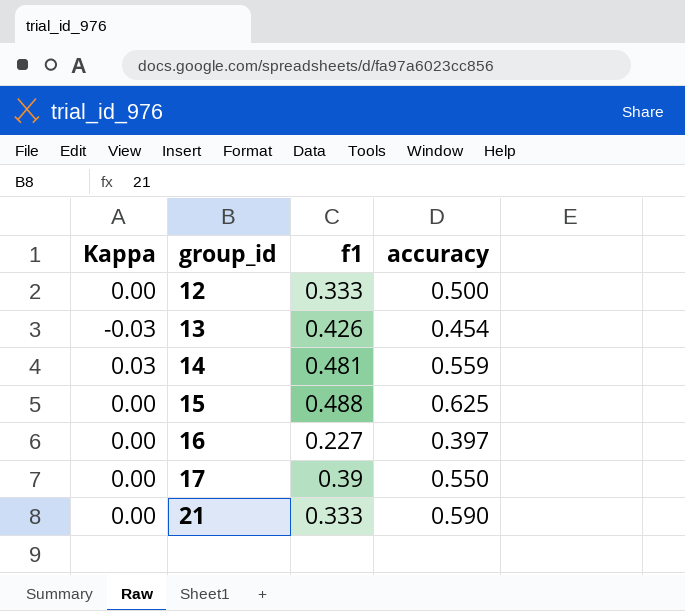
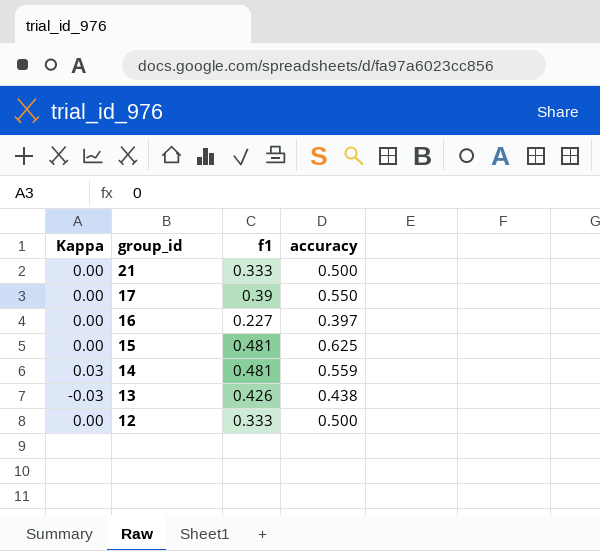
row order: group_id ascending -> group_id descending
21 | accuracy: 0.590 -> 0.500
15 | f1: 0.488 -> 0.481
13 | accuracy: 0.454 -> 0.438

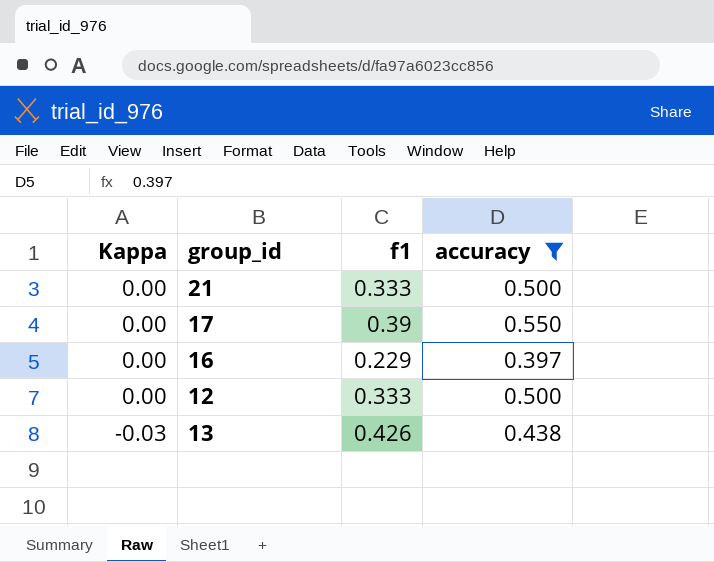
filter: none -> accuracy <= 0.550
row order: group_id descending -> Kappa descending
16 | f1: 0.227 -> 0.229

